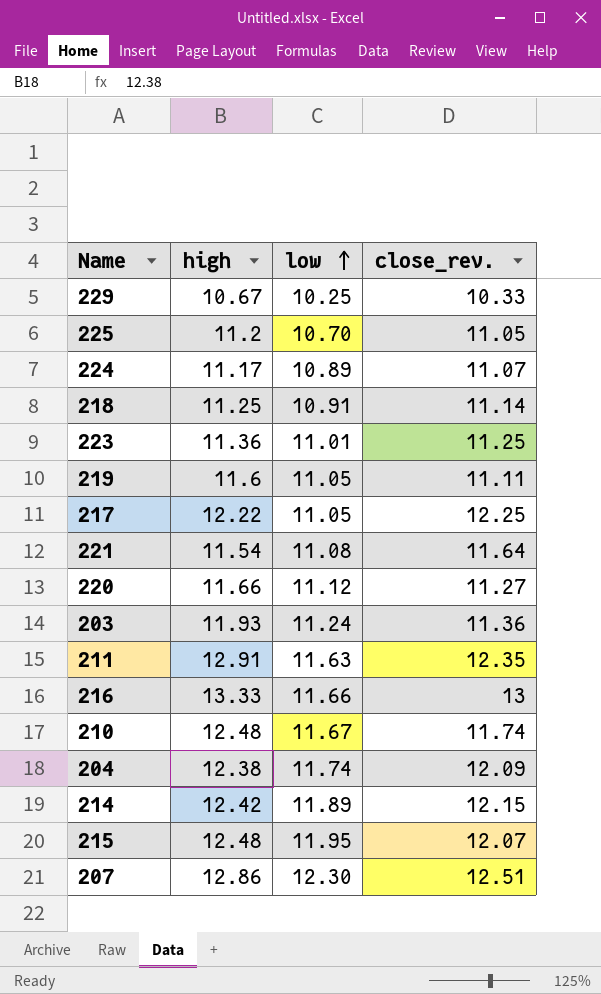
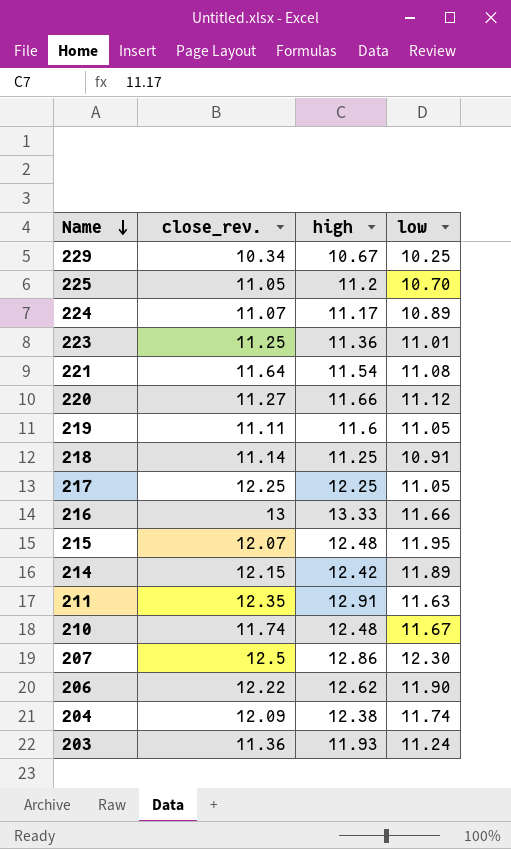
row order: low ascending -> Name descending
column close_rev. | position: 4 -> 2
229 | close_rev.: 10.33 -> 10.34
217 | high: 12.22 -> 12.25
207 | close_rev.: 12.51 -> 12.5
row 206: none -> 12.22 | 12.62 | 11.90

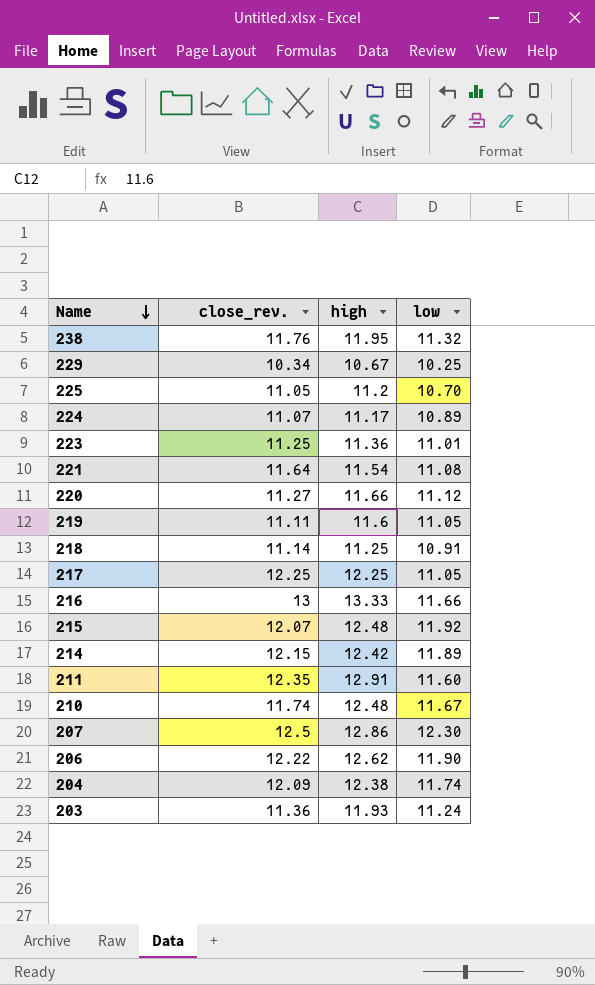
row 238: none -> 11.76 | 11.95 | 11.32
215 | low: 11.95 -> 11.92
211 | low: 11.63 -> 11.60

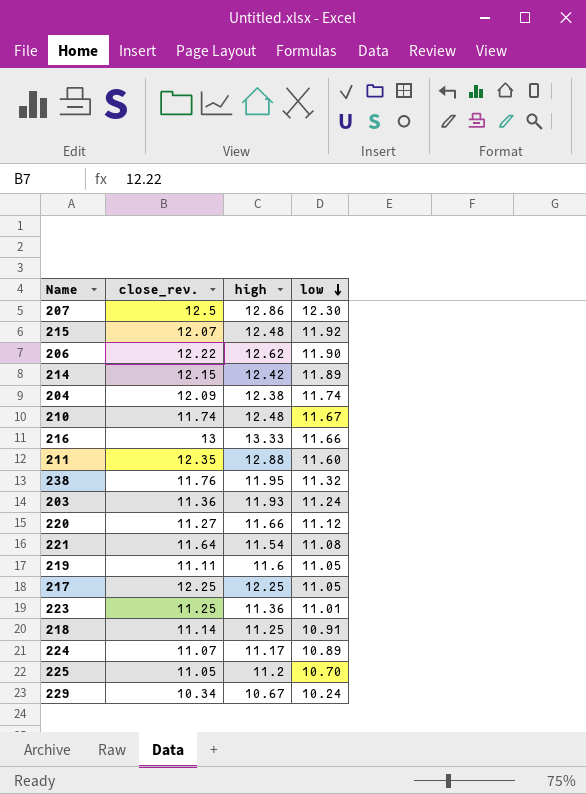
row order: Name descending -> low descending
211 | high: 12.91 -> 12.88
229 | low: 10.25 -> 10.24

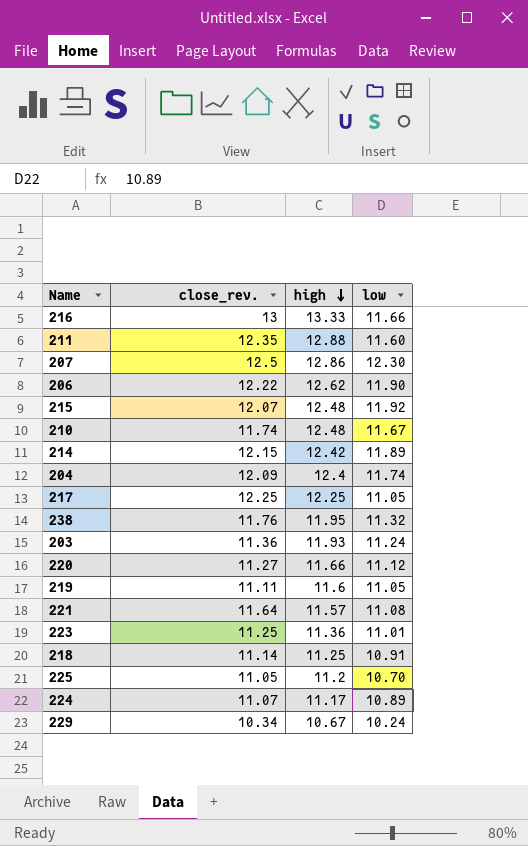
row order: low descending -> high descending
204 | high: 12.38 -> 12.4
221 | high: 11.54 -> 11.57

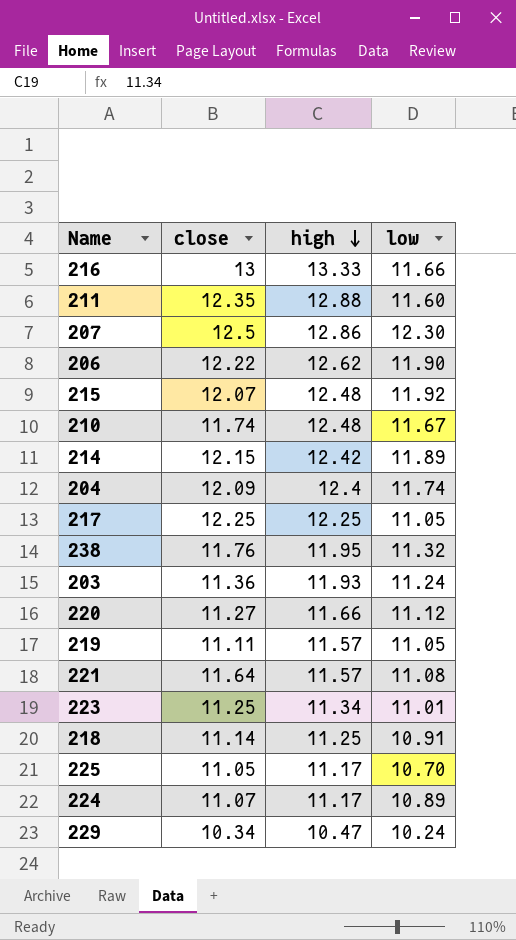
column name: close_rev. -> close
219 | high: 11.6 -> 11.57
223 | high: 11.36 -> 11.34
225 | high: 11.2 -> 11.17
229 | high: 10.67 -> 10.47

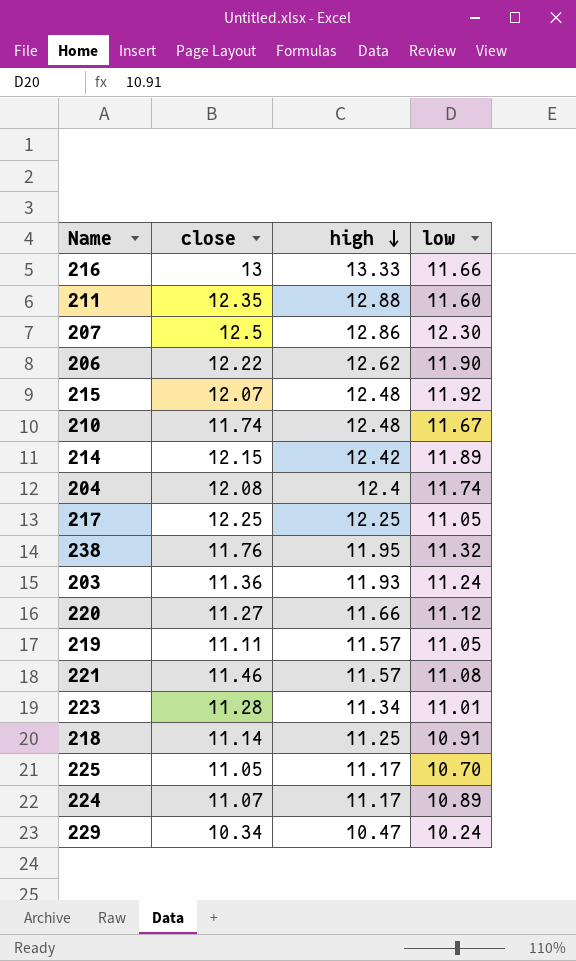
204 | close: 12.09 -> 12.08
221 | close: 11.64 -> 11.46
223 | close: 11.25 -> 11.28

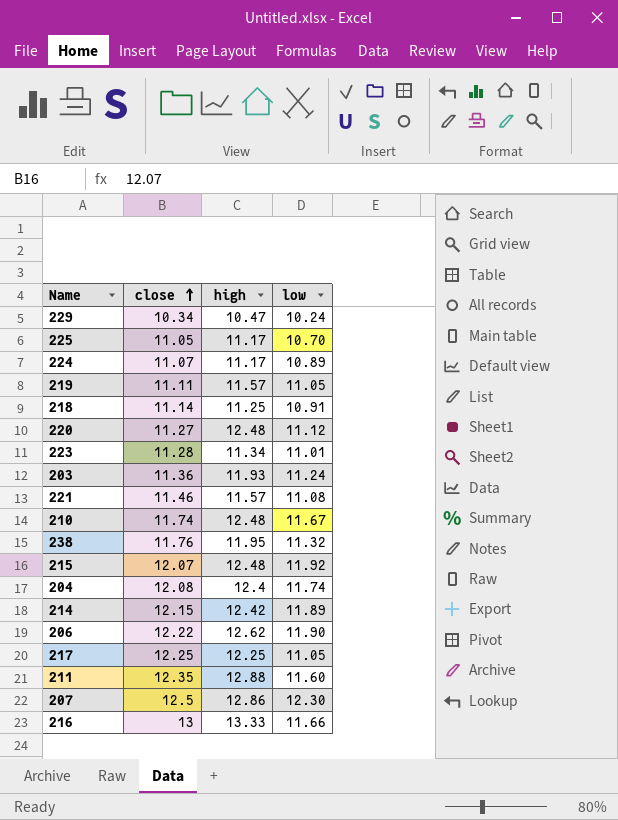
row order: high descending -> close ascending
220 | high: 11.66 -> 12.48

